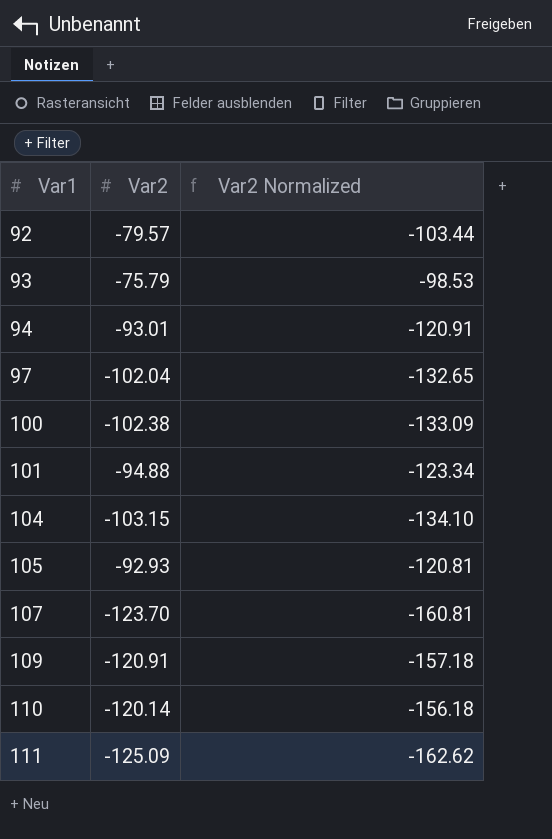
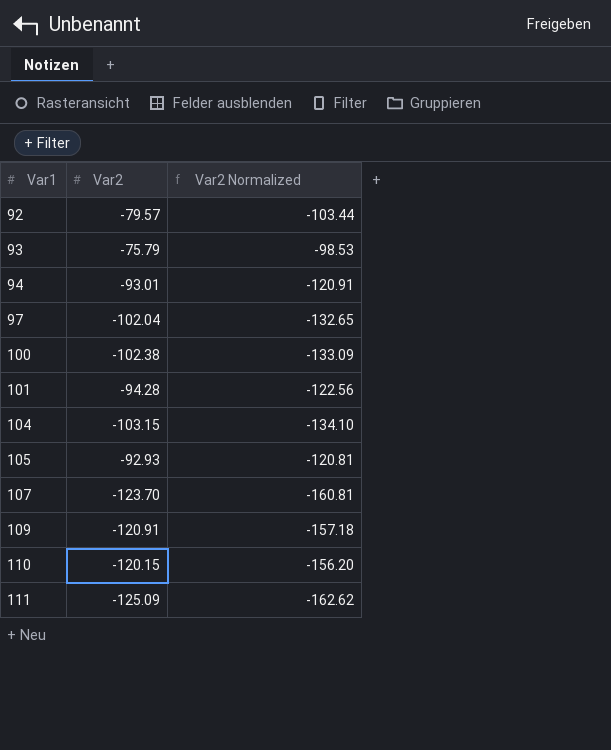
101 | Var2: -94.88 -> -94.28
101 | Var2 Normalized: -123.34 -> -122.56
110 | Var2: -120.14 -> -120.15
110 | Var2 Normalized: -156.18 -> -156.20

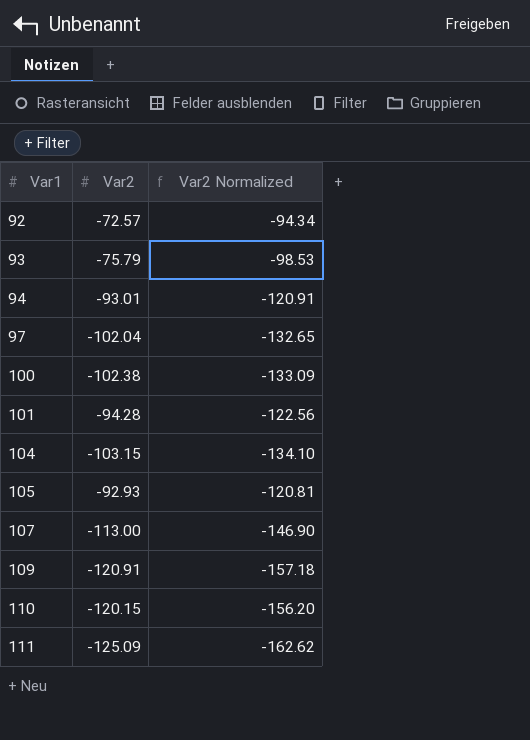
92 | Var2: -79.57 -> -72.57
92 | Var2 Normalized: -103.44 -> -94.34
107 | Var2: -123.70 -> -113.00
107 | Var2 Normalized: -160.81 -> -146.90

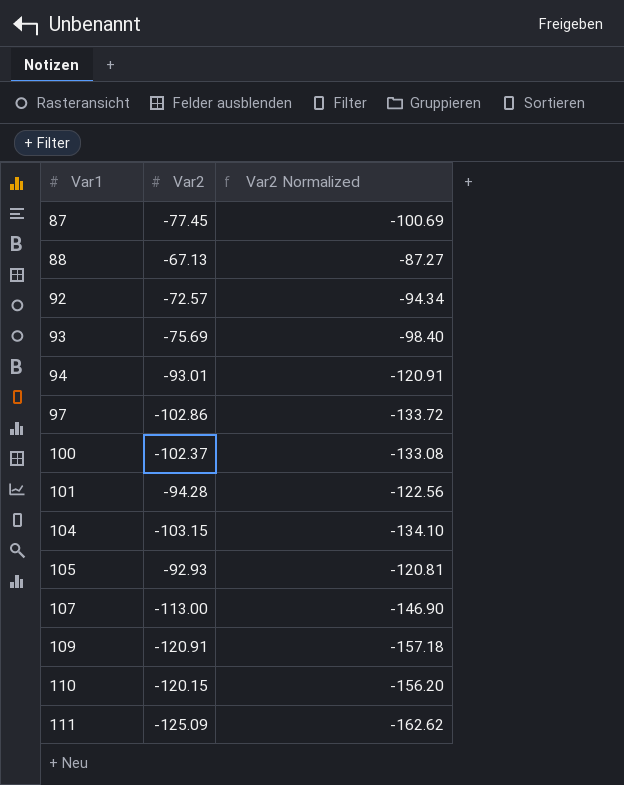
row 87: none -> -77.45 | -100.69
row 88: none -> -67.13 | -87.27
93 | Var2: -75.79 -> -75.69
93 | Var2 Normalized: -98.53 -> -98.40
97 | Var2: -102.04 -> -102.86
97 | Var2 Normalized: -132.65 -> -133.72
100 | Var2: -102.38 -> -102.37
100 | Var2 Normalized: -133.09 -> -133.08

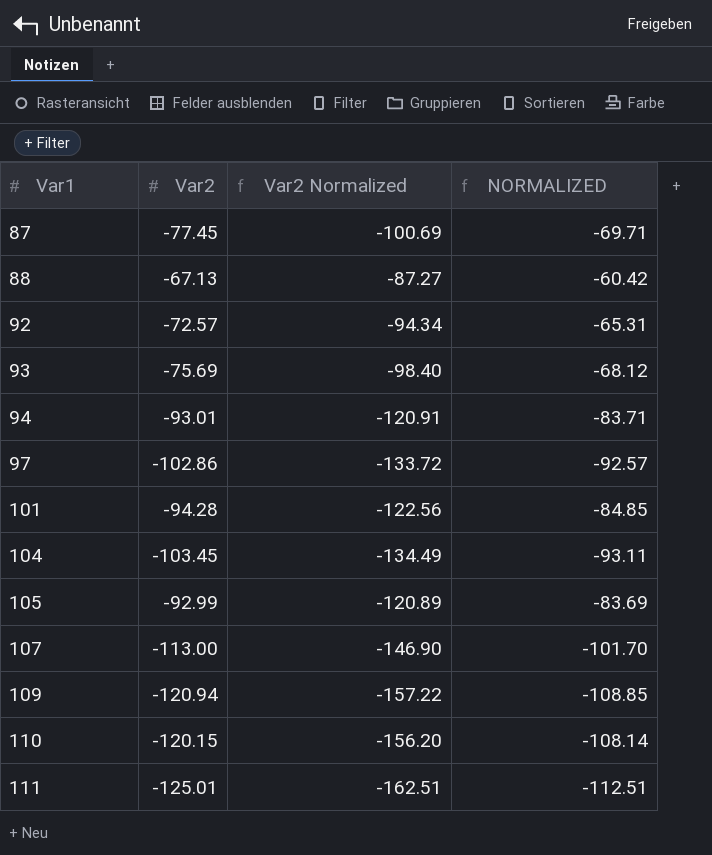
column NORMALIZED | formula: none -> [Var2] * 0.9
row 100: -102.37 | -133.08 -> none
104 | Var2: -103.15 -> -103.45
104 | Var2 Normalized: -134.10 -> -134.49
105 | Var2: -92.93 -> -92.99
105 | Var2 Normalized: -120.81 -> -120.89
109 | Var2: -120.91 -> -120.94
109 | Var2 Normalized: -157.18 -> -157.22
111 | Var2: -125.09 -> -125.01
111 | Var2 Normalized: -162.62 -> -162.51

